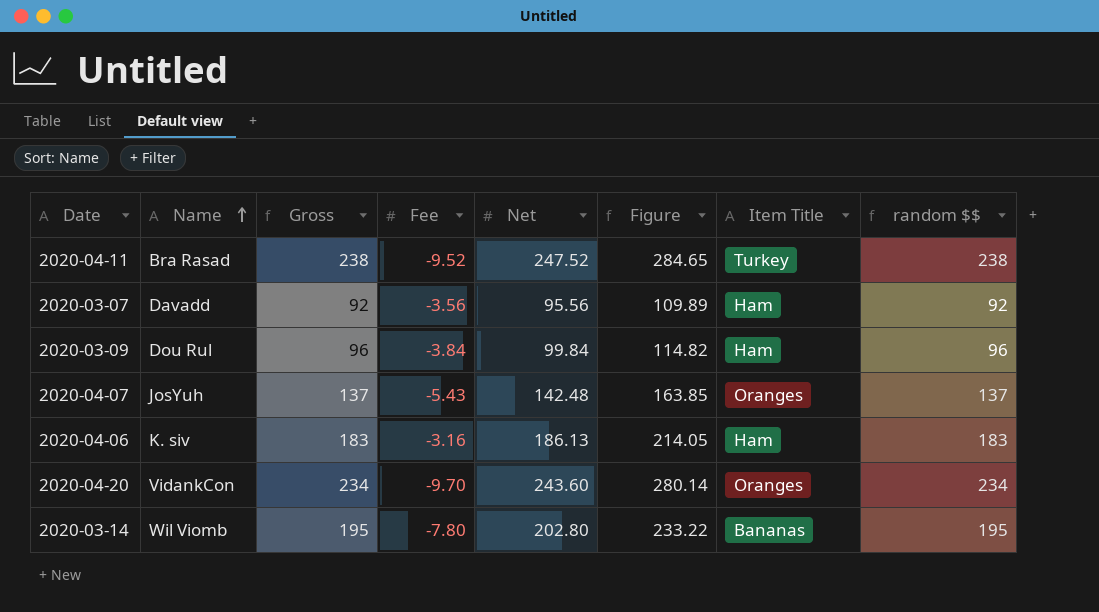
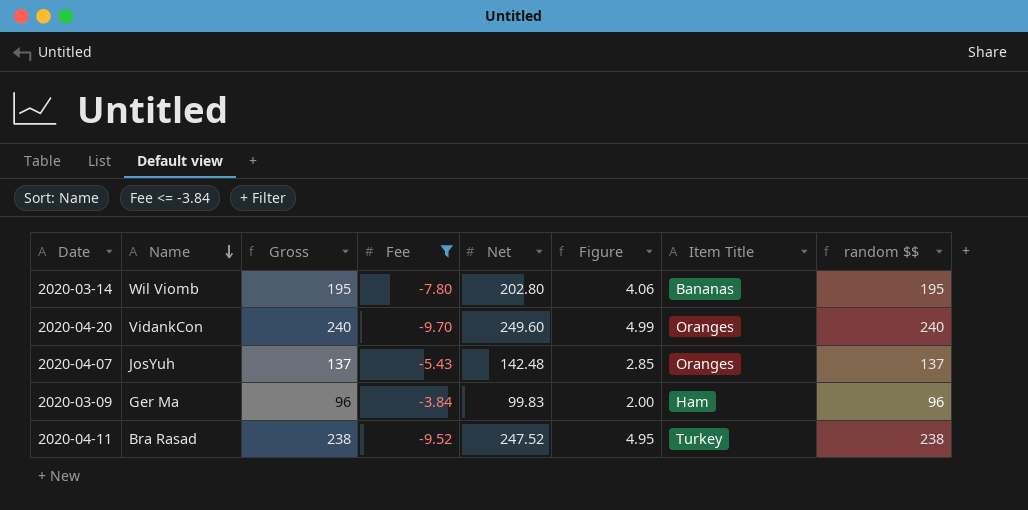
filter: none -> Fee <= -3.84
row order: Name ascending -> Name descending
column Figure | formula: [Net] * 1.15 -> [Net] * 0.02
2020-04-20 | Gross: 234 -> 240
2020-04-20 | Net: 243.60 -> 249.60
2020-04-20 | random $$: 234 -> 240
2020-03-09 | Name: Dou Rul -> Ger Ma
2020-03-09 | Net: 99.84 -> 99.83

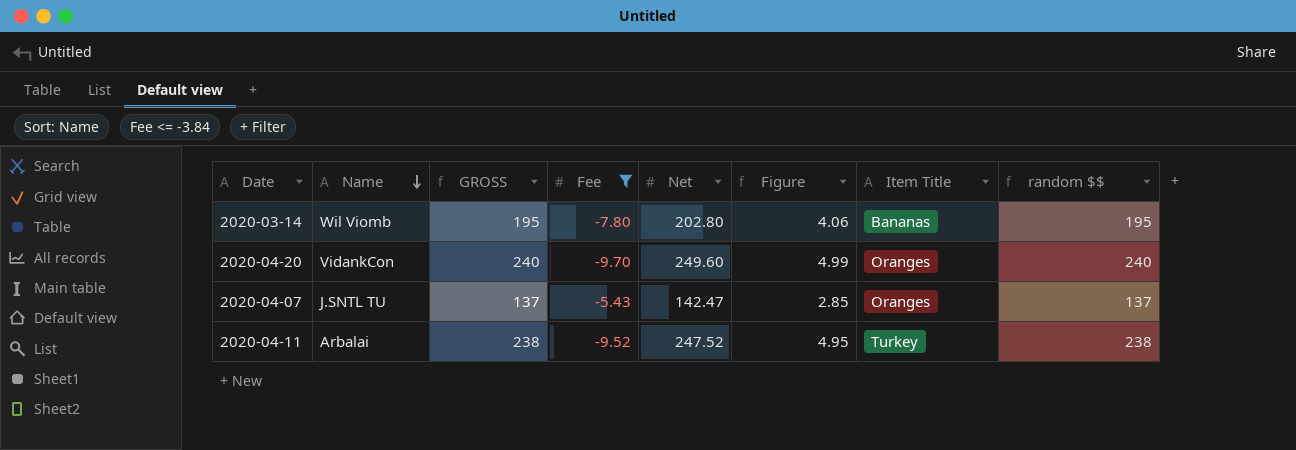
column name: Gross -> GROSS
row 2020-03-09: Ger Ma | 96 | -3.84 | 99.83 | 2.00 | Ham | 96 -> none
2020-04-07 | Name: JosYuh -> J.SNTL TU
2020-04-07 | Net: 142.48 -> 142.47
2020-04-11 | Name: Bra Rasad -> Arbalai

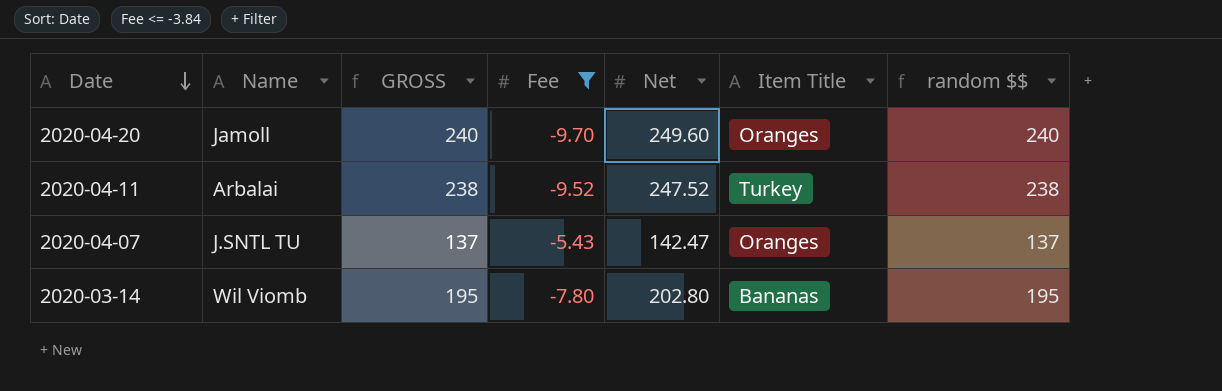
row order: Name descending -> Date descending
column Figure | formula: [Net] * 0.02 -> none
2020-04-20 | Name: VidankCon -> Jamoll

